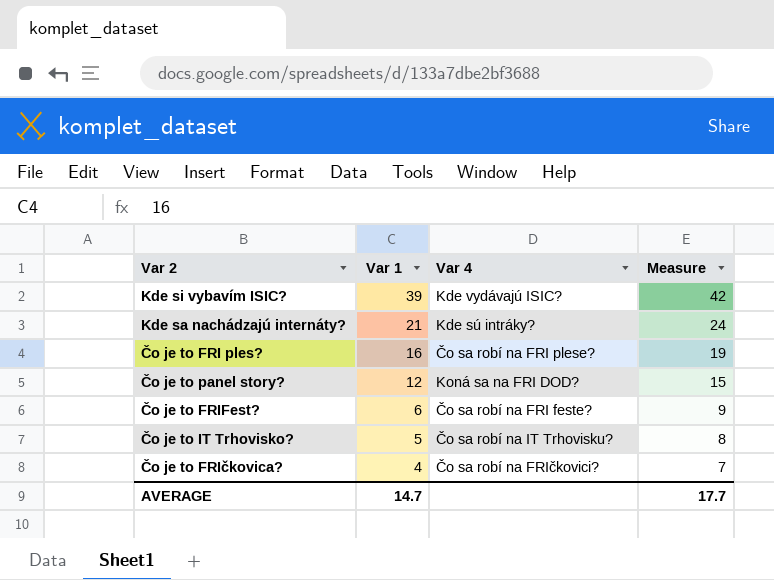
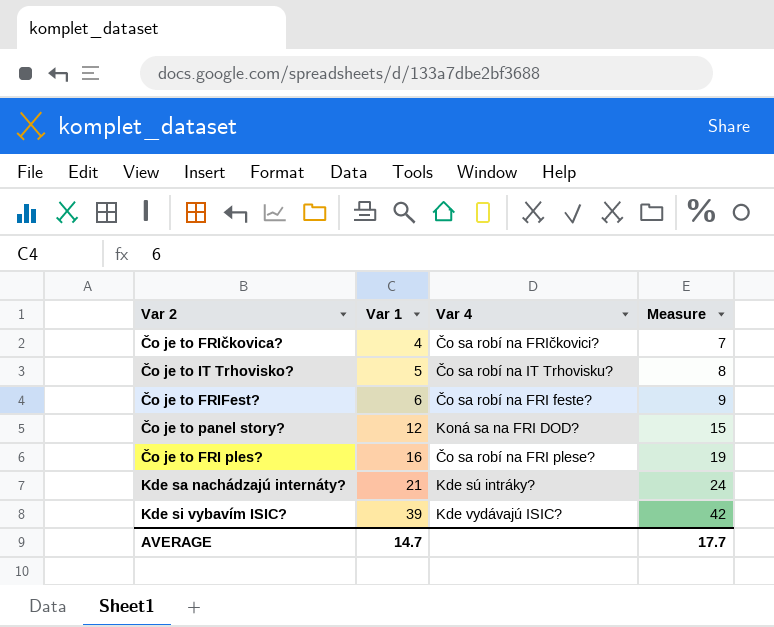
row order: Var 1 descending -> Var 1 ascending

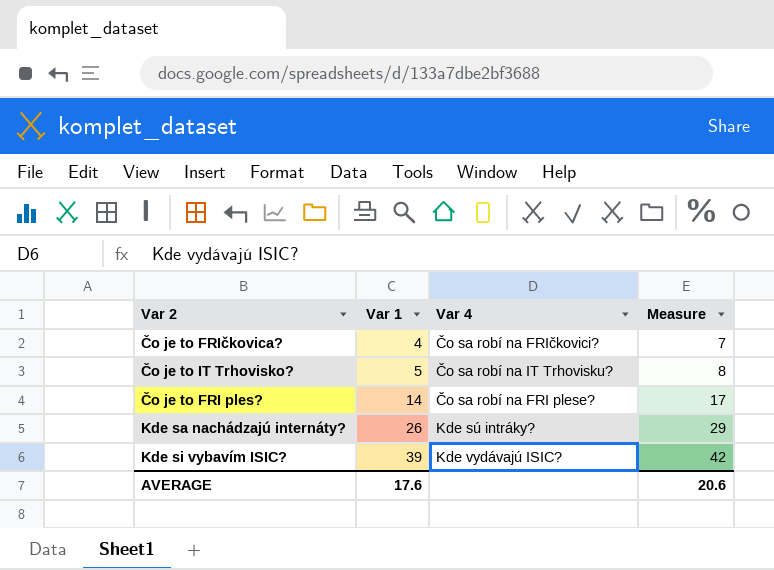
row Čo je to FRIFest?: 6 | Čo sa robí na FRI feste? | 9 -> none
row Čo je to panel story?: 12 | Koná sa na FRI DOD? | 15 -> none
Čo je to FRI ples? | Var 1: 16 -> 14
Čo je to FRI ples? | Measure: 19 -> 17
Kde sa nachádzajú internáty? | Var 1: 21 -> 26
Kde sa nachádzajú internáty? | Measure: 24 -> 29
AVERAGE | Var 1: 14.7 -> 17.6
AVERAGE | Measure: 17.7 -> 20.6

